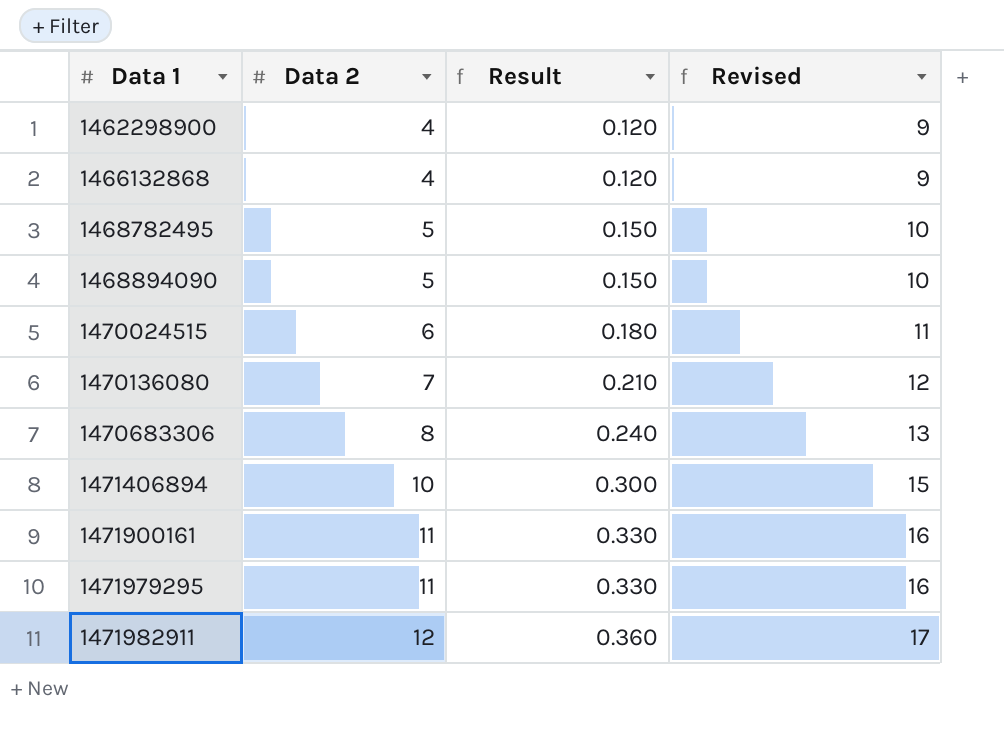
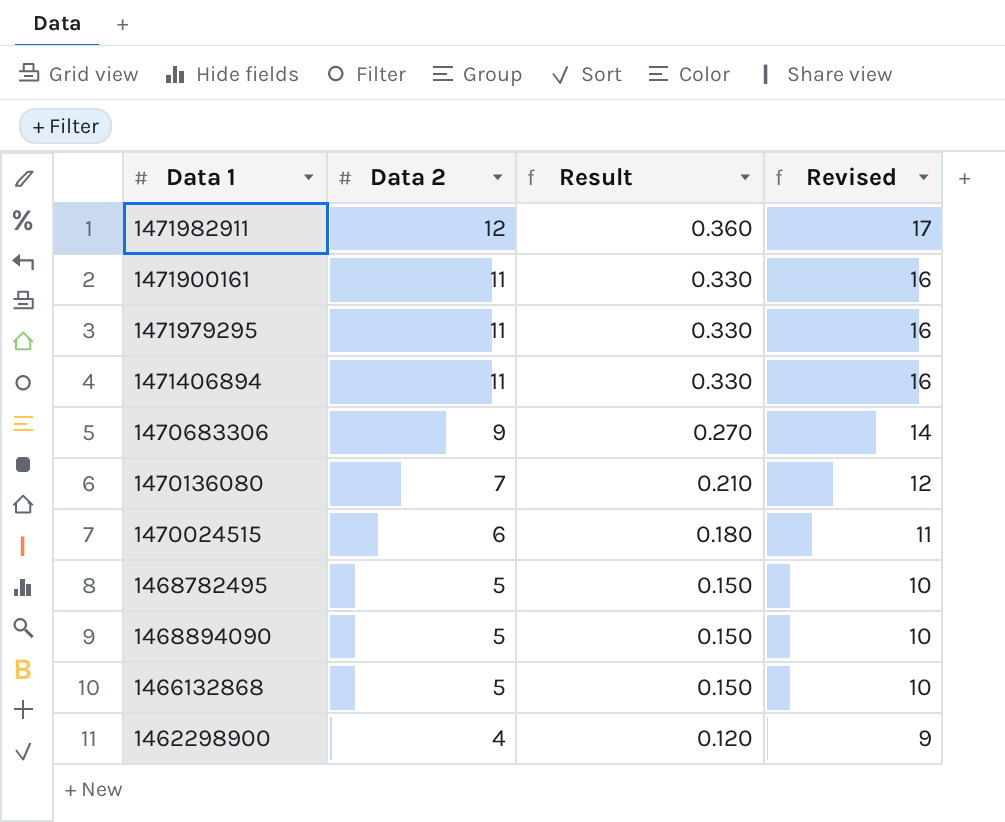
row order: Data 1 ascending -> Data 2 descending
1471406894 | Data 2: 10 -> 11
1471406894 | Result: 0.300 -> 0.330
1471406894 | Revised: 15 -> 16
1470683306 | Data 2: 8 -> 9
1470683306 | Result: 0.240 -> 0.270
1470683306 | Revised: 13 -> 14
1466132868 | Data 2: 4 -> 5
1466132868 | Result: 0.120 -> 0.150
1466132868 | Revised: 9 -> 10

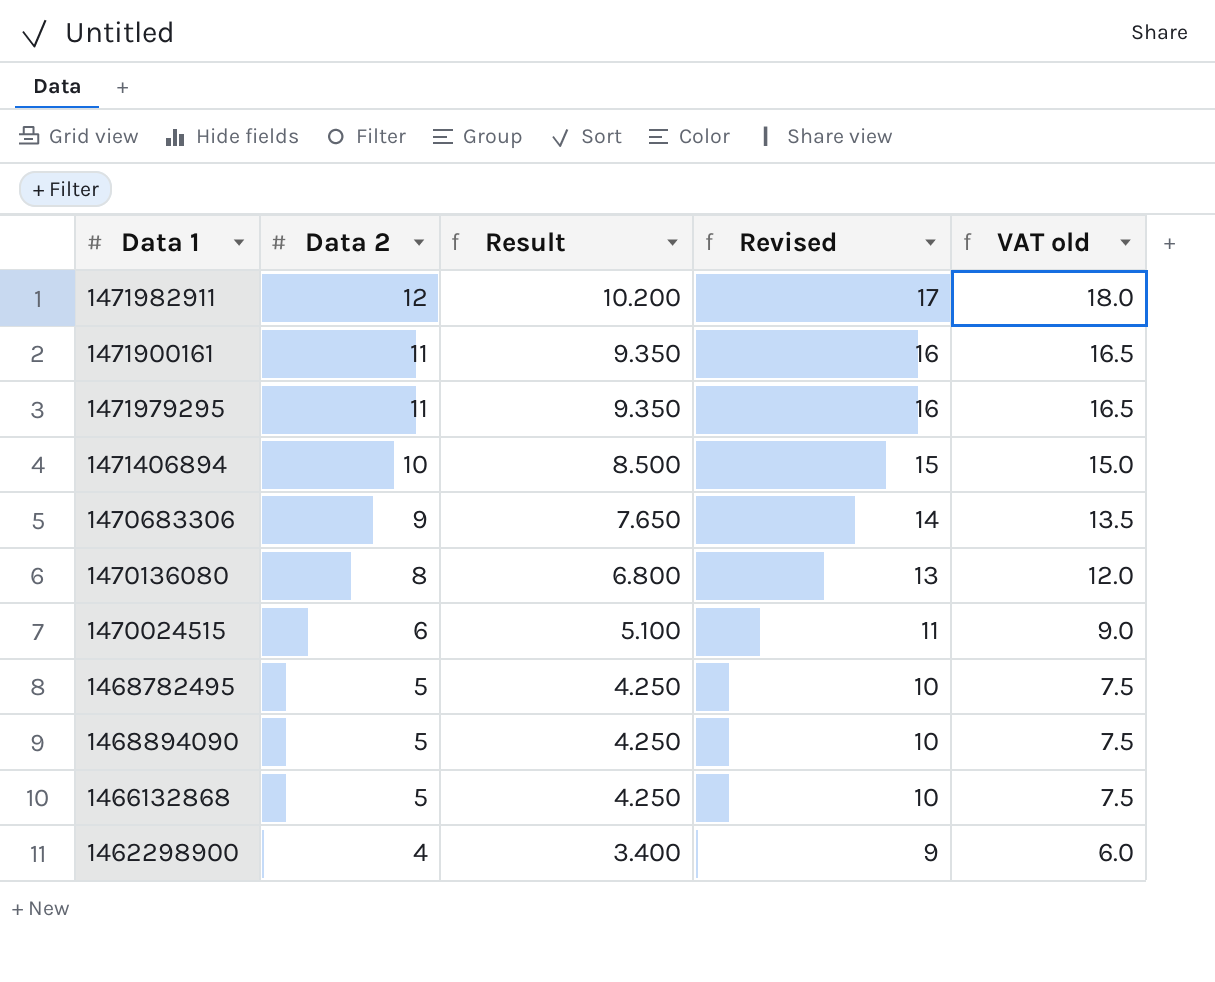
column Result | formula: [Data 2] * 0.03 -> [Data 2] * 0.85
column VAT old | formula: none -> [Data 2] * 1.5
1471406894 | Data 2: 11 -> 10
1471406894 | Revised: 16 -> 15
1470136080 | Data 2: 7 -> 8
1470136080 | Revised: 12 -> 13

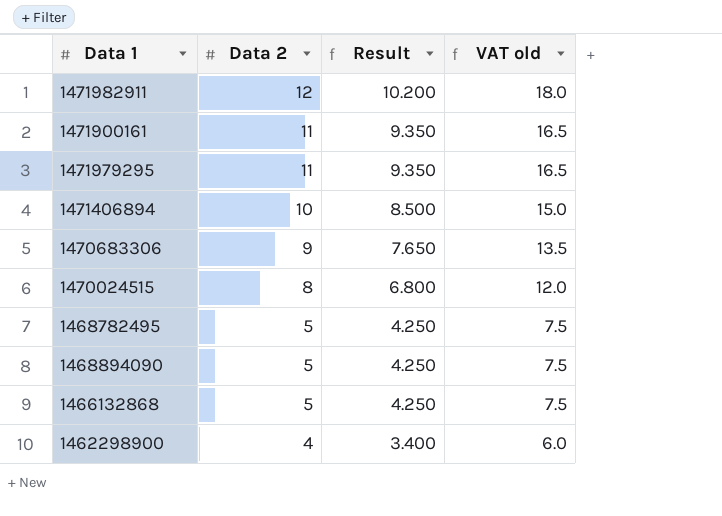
column Revised | formula: [Data 2] + 5 -> none
row 1470136080: 8 | 6.800 | 13 | 12.0 -> none
1470024515 | Data 2: 6 -> 8
1470024515 | Result: 5.100 -> 6.800
1470024515 | VAT old: 9.0 -> 12.0

